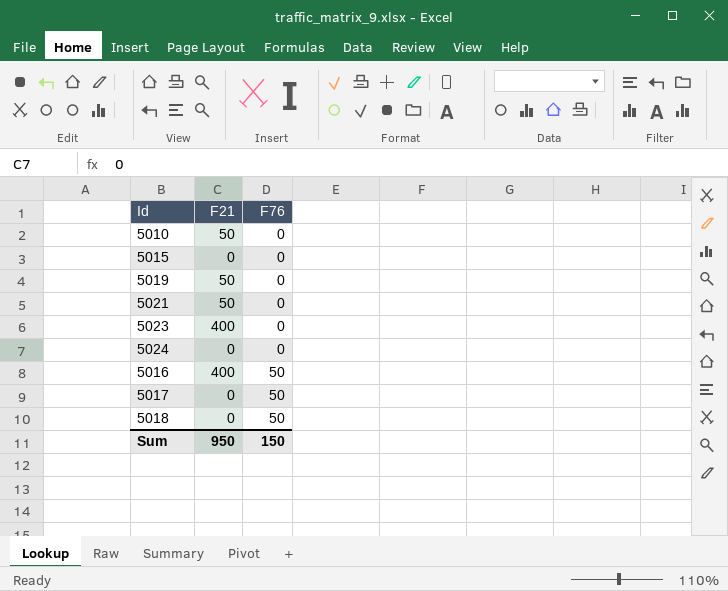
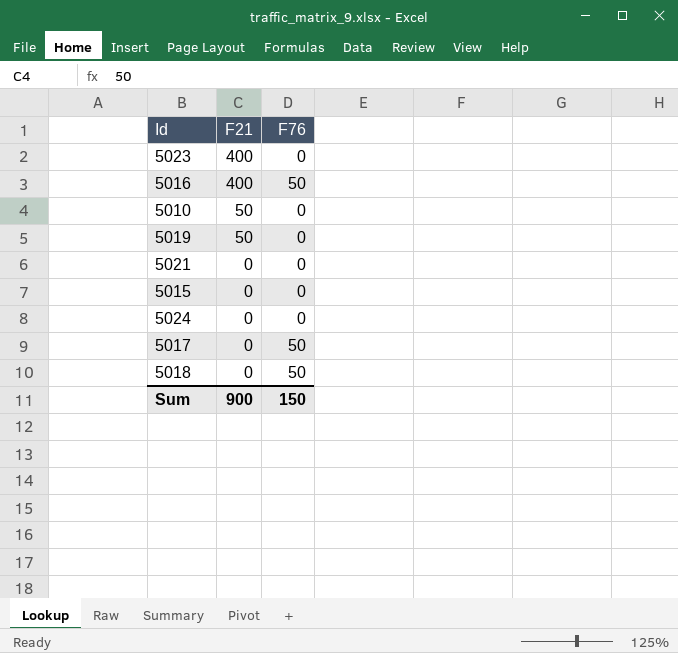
row order: F76 ascending -> F21 descending
5021 | F21: 50 -> 0
Sum | F21: 950 -> 900

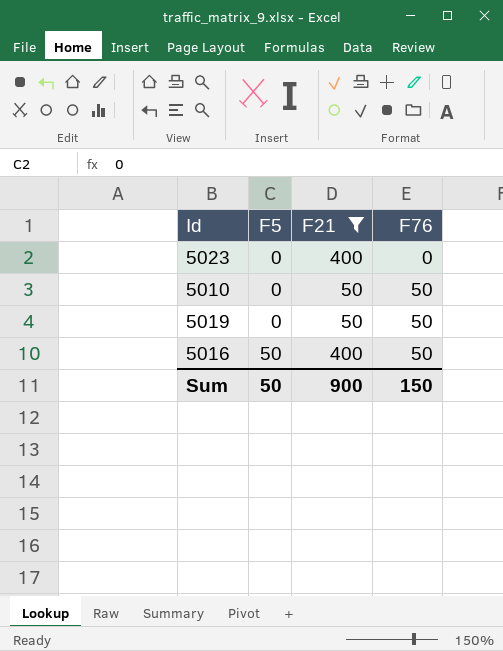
filter: none -> F21 != 0
row order: F21 descending -> F5 ascending
column F5 | position: none -> 2
5010 | F76: 0 -> 50
5019 | F76: 0 -> 50

